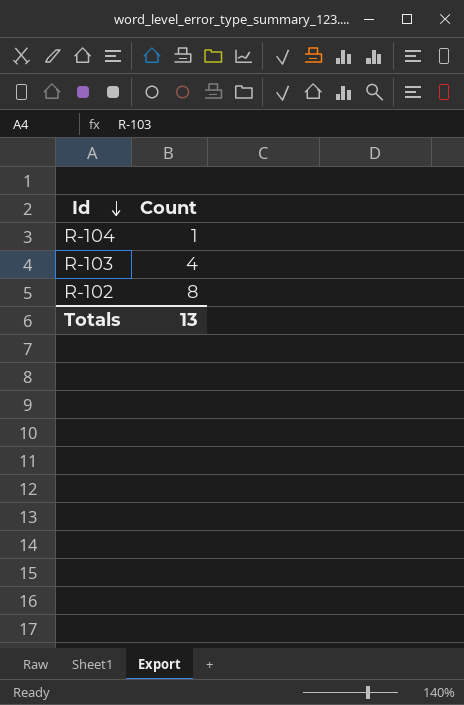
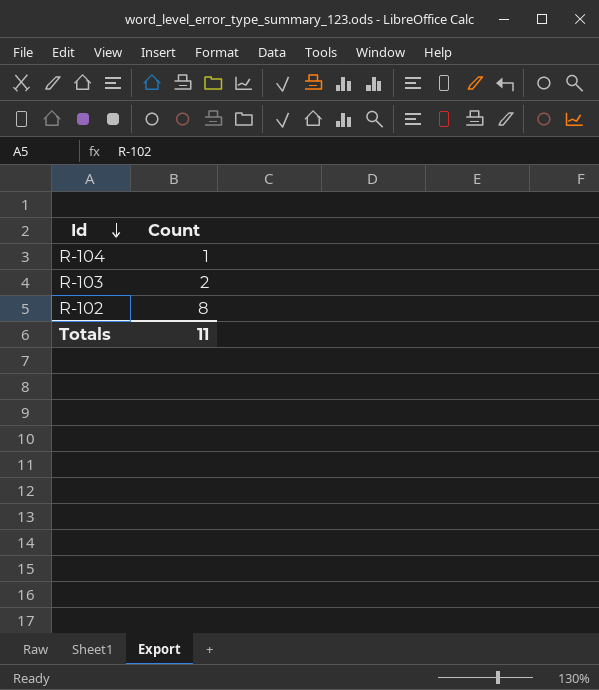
R-103 | Count: 4 -> 2
Totals | Count: 13 -> 11

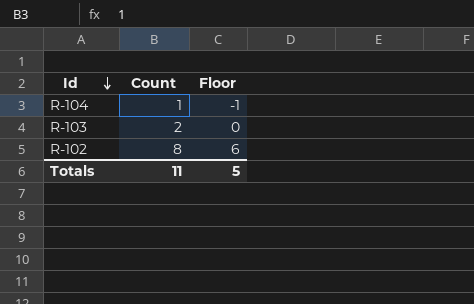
column Floor | formula: none -> [Count] - 2

